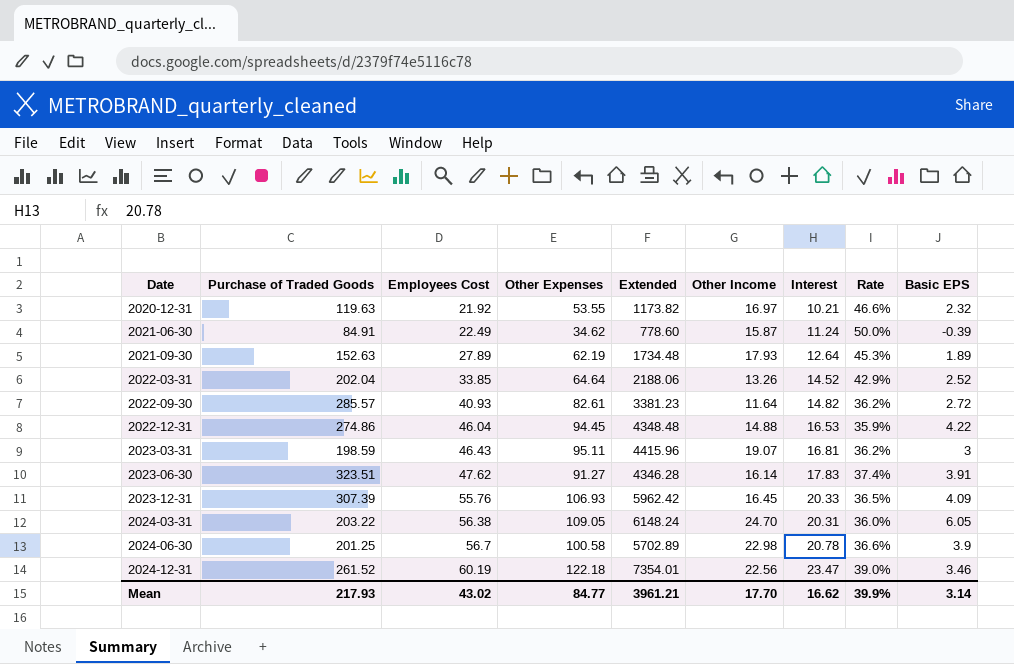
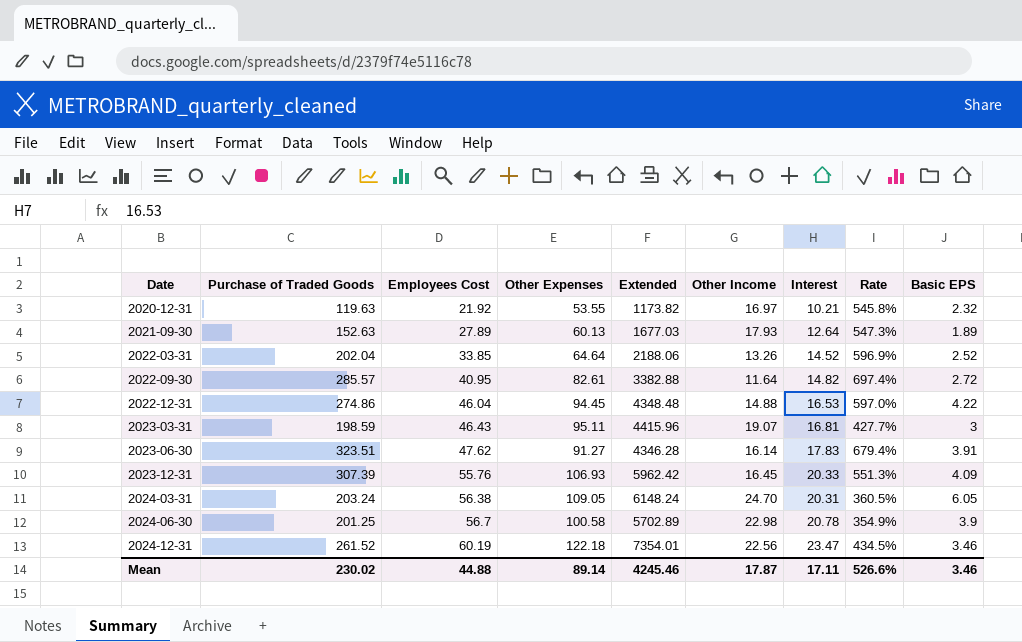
column Rate | formula: [Interest] / [Employees Cost] -> [Purchase of Traded Goods] / [Employees Cost]
row 2021-06-30: 84.91 | 22.49 | 34.62 | 778.60 | 15.87 | 11.24 | 50.0% | -0.39 -> none
2021-09-30 | Other Expenses: 62.19 -> 60.13
2021-09-30 | Extended: 1734.48 -> 1677.03
2022-09-30 | Employees Cost: 40.93 -> 40.95
2022-09-30 | Extended: 3381.23 -> 3382.88
2024-03-31 | Purchase of Traded Goods: 203.22 -> 203.24
Mean | Purchase of Traded Goods: 217.93 -> 230.02
Mean | Employees Cost: 43.02 -> 44.88
Mean | Other Expenses: 84.77 -> 89.14
Mean | Extended: 3961.21 -> 4245.46
Mean | Other Income: 17.70 -> 17.87
Mean | Interest: 16.62 -> 17.11
Mean | Rate: 39.9% -> 526.6%
Mean | Basic EPS: 3.14 -> 3.46

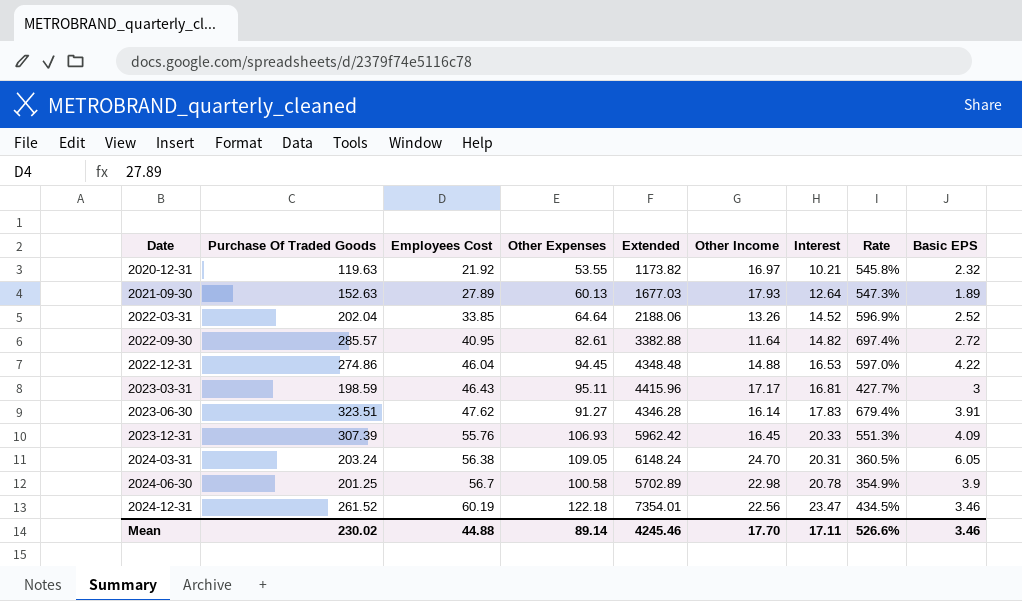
column name: Purchase of Traded Goods -> Purchase Of Traded Goods
2023-03-31 | Other Income: 19.07 -> 17.17
Mean | Other Income: 17.87 -> 17.70

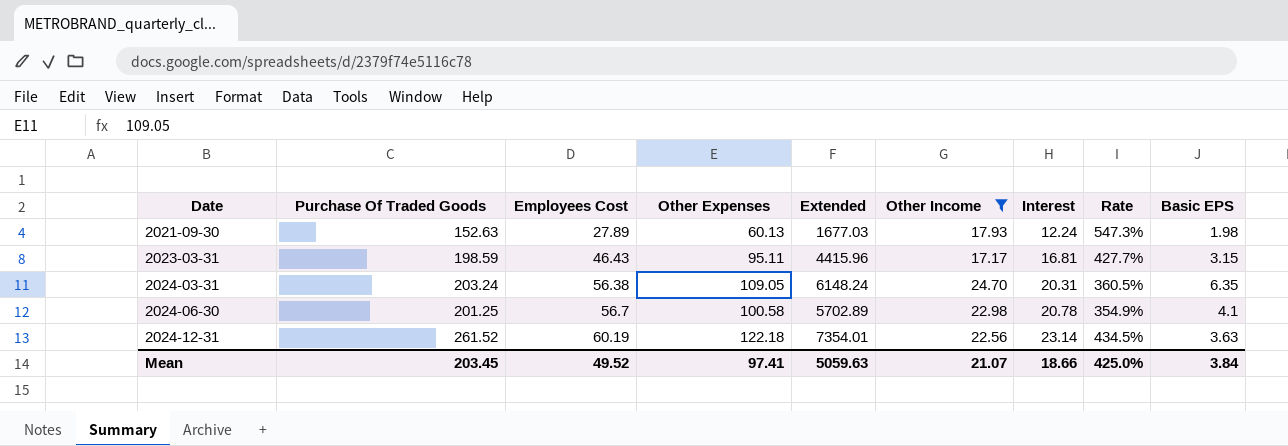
filter: none -> Other Income >= 17.17
2021-09-30 | Interest: 12.64 -> 12.24
2021-09-30 | Basic EPS: 1.89 -> 1.98
2023-03-31 | Basic EPS: 3 -> 3.15
2024-03-31 | Basic EPS: 6.05 -> 6.35
2024-06-30 | Basic EPS: 3.9 -> 4.1
2024-12-31 | Interest: 23.47 -> 23.14
2024-12-31 | Basic EPS: 3.46 -> 3.63
Mean | Purchase Of Traded Goods: 230.02 -> 203.45
Mean | Employees Cost: 44.88 -> 49.52
Mean | Other Expenses: 89.14 -> 97.41
Mean | Extended: 4245.46 -> 5059.63
Mean | Other Income: 17.70 -> 21.07
Mean | Interest: 17.11 -> 18.66
Mean | Rate: 526.6% -> 425.0%
Mean | Basic EPS: 3.46 -> 3.84

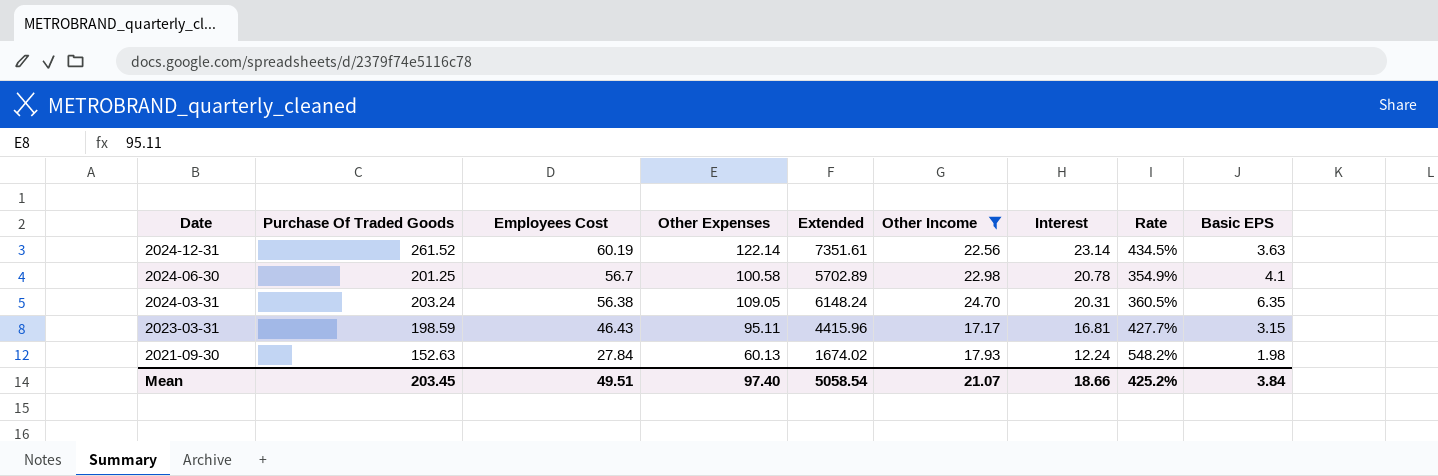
row order: Date ascending -> Date descending
2024-12-31 | Other Expenses: 122.18 -> 122.14
2024-12-31 | Extended: 7354.01 -> 7351.61
2021-09-30 | Employees Cost: 27.89 -> 27.84
2021-09-30 | Extended: 1677.03 -> 1674.02
2021-09-30 | Rate: 547.3% -> 548.2%
Mean | Employees Cost: 49.52 -> 49.51
Mean | Other Expenses: 97.41 -> 97.40
Mean | Extended: 5059.63 -> 5058.54
Mean | Rate: 425.0% -> 425.2%

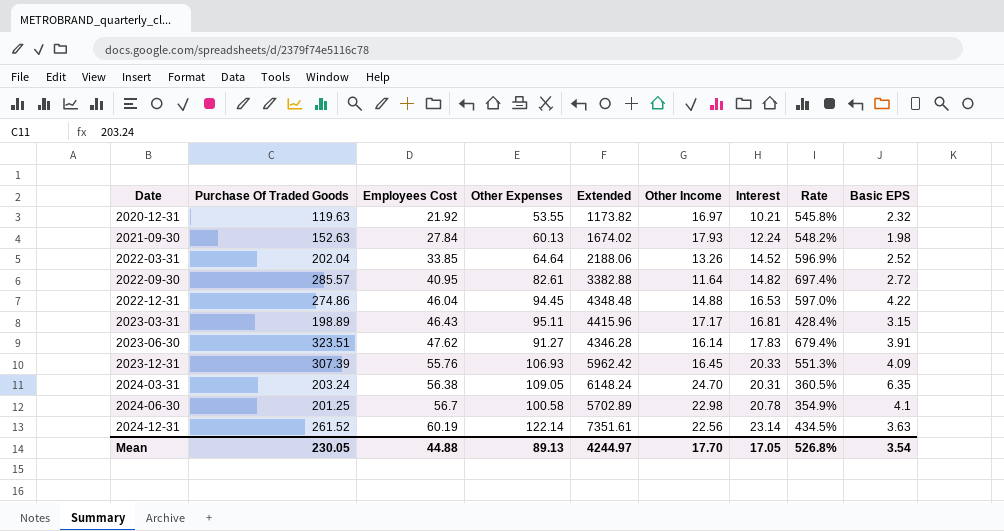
filter: Other Income >= 17.17 -> none
row order: Date descending -> Date ascending
2023-03-31 | Purchase Of Traded Goods: 198.59 -> 198.89
2023-03-31 | Rate: 427.7% -> 428.4%
Mean | Purchase Of Traded Goods: 203.45 -> 230.05
Mean | Employees Cost: 49.51 -> 44.88
Mean | Other Expenses: 97.40 -> 89.13
Mean | Extended: 5058.54 -> 4244.97
Mean | Other Income: 21.07 -> 17.70
Mean | Interest: 18.66 -> 17.05
Mean | Rate: 425.2% -> 526.8%
Mean | Basic EPS: 3.84 -> 3.54

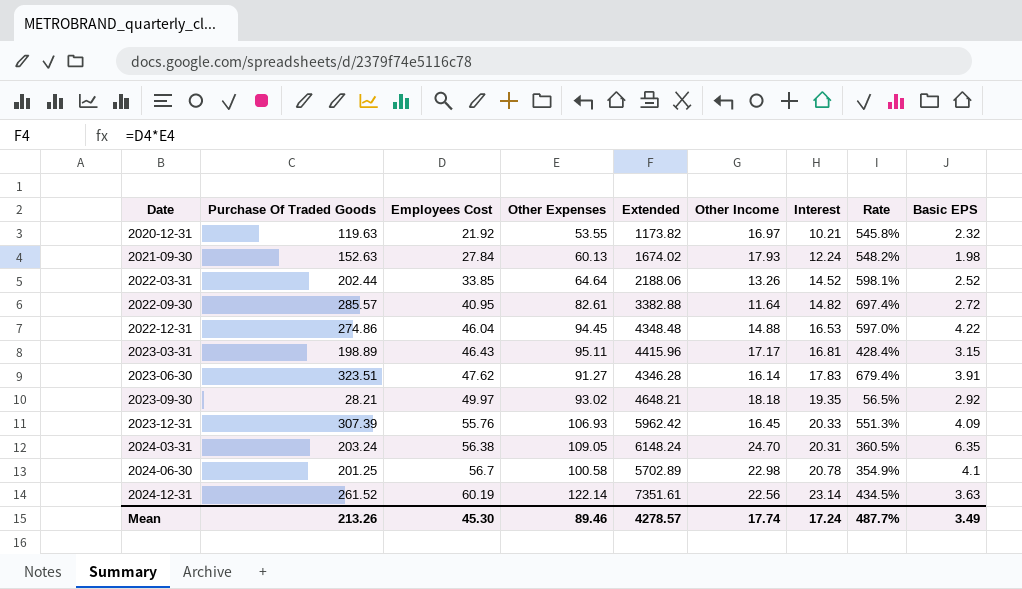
2022-03-31 | Purchase Of Traded Goods: 202.04 -> 202.44
2022-03-31 | Rate: 596.9% -> 598.1%
row 2023-09-30: none -> 28.21 | 49.97 | 93.02 | 4648.21 | 18.18 | 19.35 | 56.5% | 2.92
Mean | Purchase Of Traded Goods: 230.05 -> 213.26
Mean | Employees Cost: 44.88 -> 45.30
Mean | Other Expenses: 89.13 -> 89.46
Mean | Extended: 4244.97 -> 4278.57
Mean | Other Income: 17.70 -> 17.74
Mean | Interest: 17.05 -> 17.24
Mean | Rate: 526.8% -> 487.7%
Mean | Basic EPS: 3.54 -> 3.49

